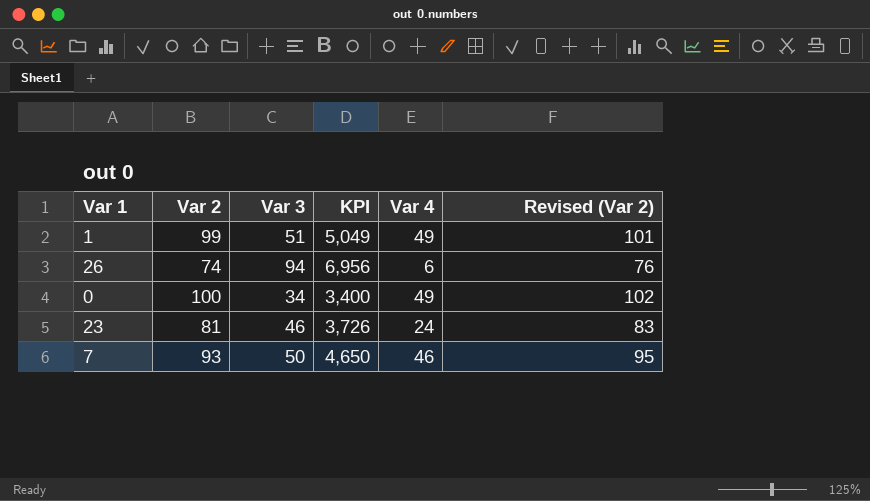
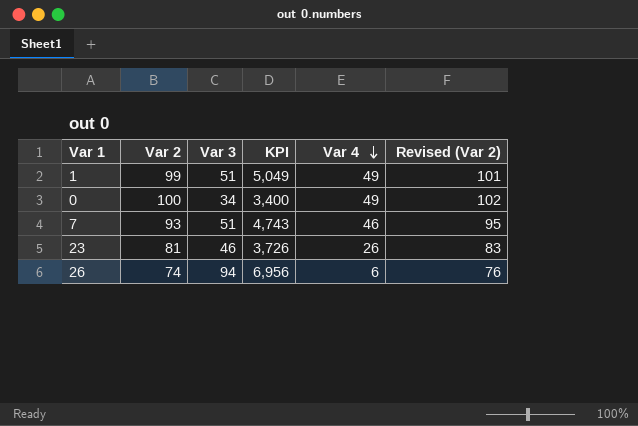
row order: none -> Var 4 descending
7 | Var 3: 50 -> 51
7 | KPI: 4,650 -> 4,743
23 | Var 4: 24 -> 26

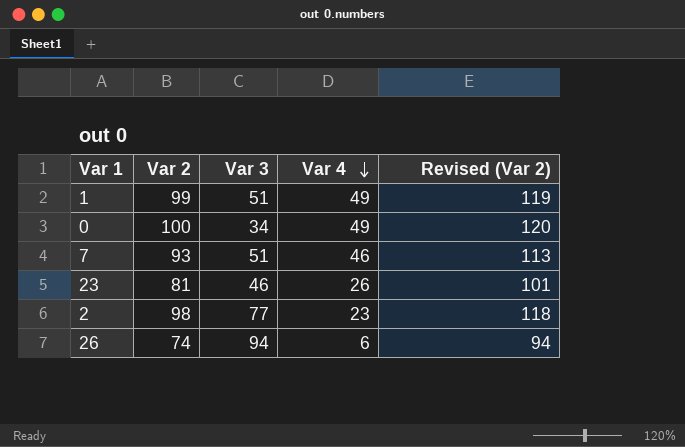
column KPI | formula: [Var 2] * [Var 3] -> none
column Revised (Var 2) | formula: [Var 2] + 2 -> [Var 2] + 20
row 2: none -> 98 | 77 | 23 | 118

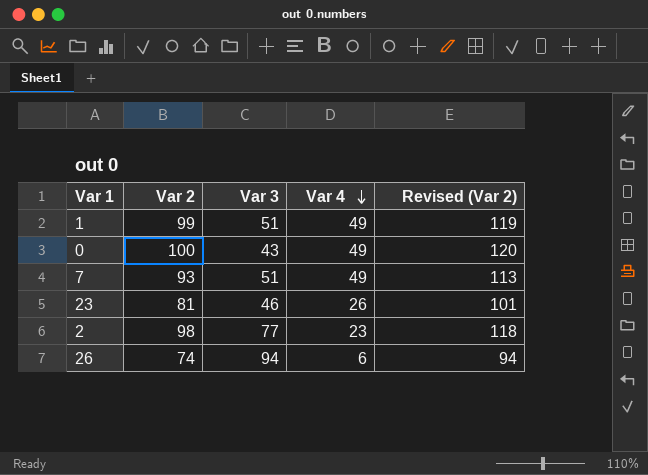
0 | Var 3: 34 -> 43
7 | Var 4: 46 -> 49

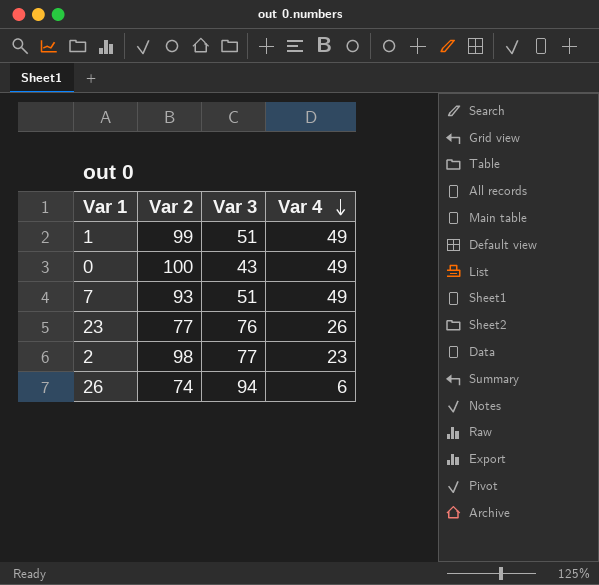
column Revised (Var 2) | formula: [Var 2] + 20 -> none
23 | Var 2: 81 -> 77
23 | Var 3: 46 -> 76

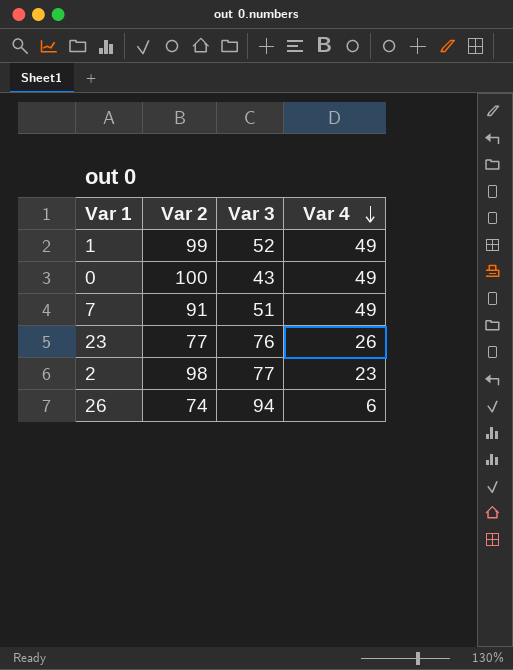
1 | Var 3: 51 -> 52
7 | Var 2: 93 -> 91

